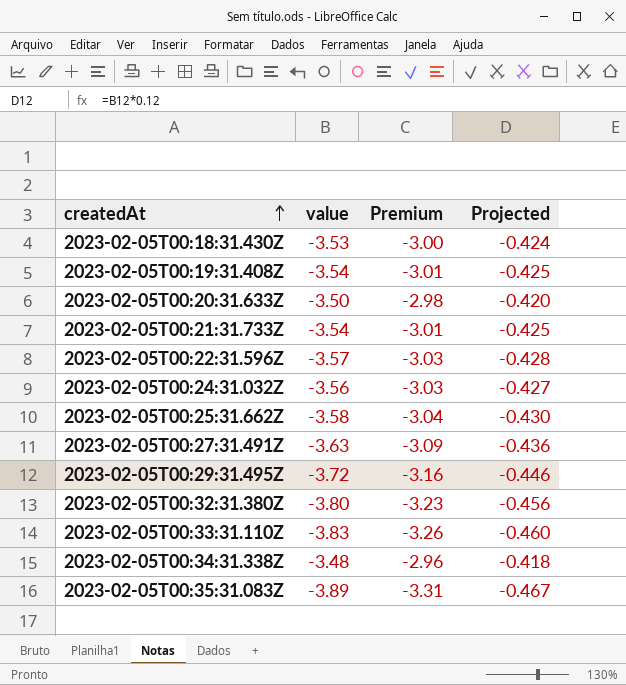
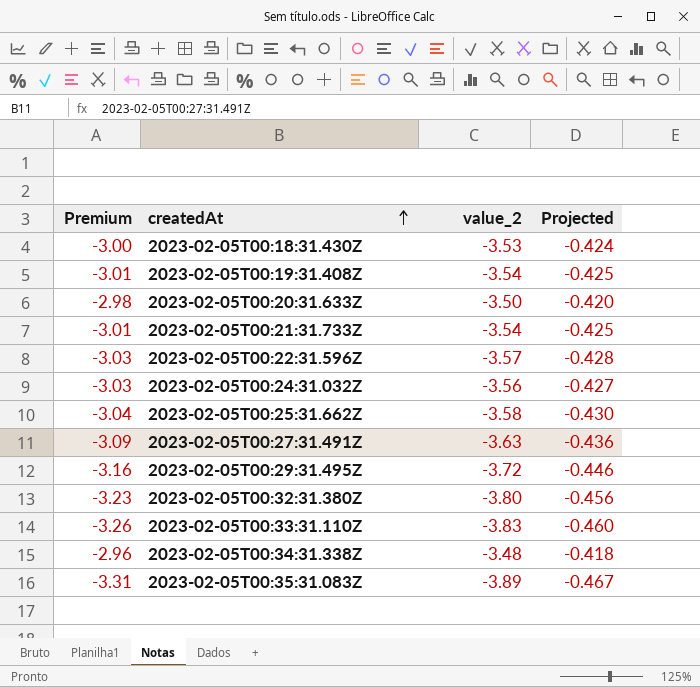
column Premium | position: 3 -> 1
column name: value -> value_2

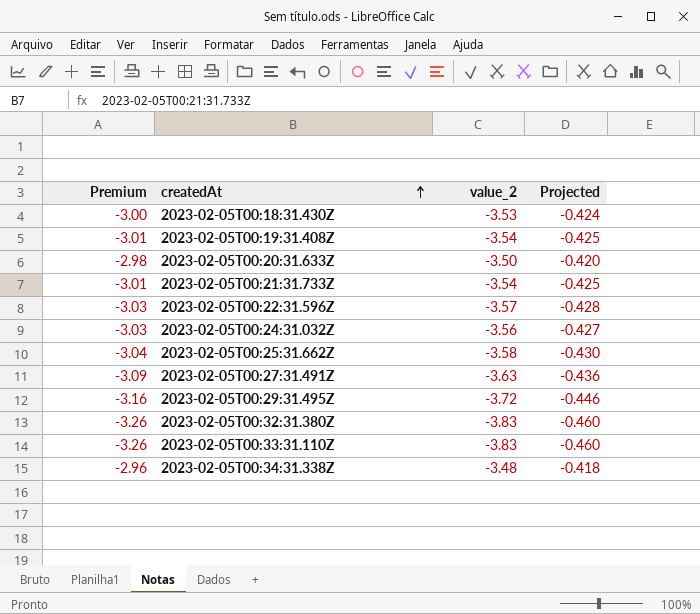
row 2023-02-05T00:35:31.083Z: -3.31 | -3.89 | -0.467 -> none
2023-02-05T00:32:31.380Z | Premium: -3.23 -> -3.26
2023-02-05T00:32:31.380Z | value_2: -3.80 -> -3.83
2023-02-05T00:32:31.380Z | Projected: -0.456 -> -0.460

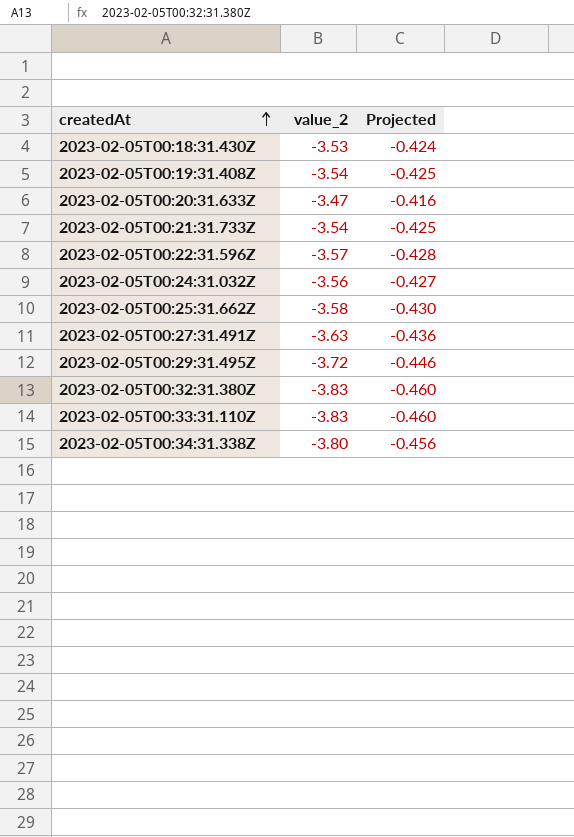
column Premium | formula: [value_2] * 0.85 -> none
2023-02-05T00:20:31.633Z | value_2: -3.50 -> -3.47
2023-02-05T00:20:31.633Z | Projected: -0.420 -> -0.416
2023-02-05T00:34:31.338Z | value_2: -3.48 -> -3.80
2023-02-05T00:34:31.338Z | Projected: -0.418 -> -0.456

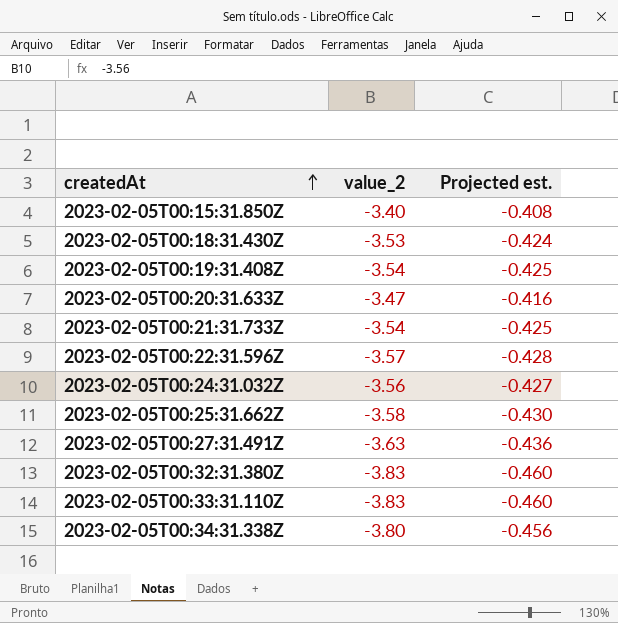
column name: Projected -> Projected est.
row 2023-02-05T00:29:31.495Z: -3.72 | -0.446 -> none
row 2023-02-05T00:15:31.850Z: none -> -3.40 | -0.408

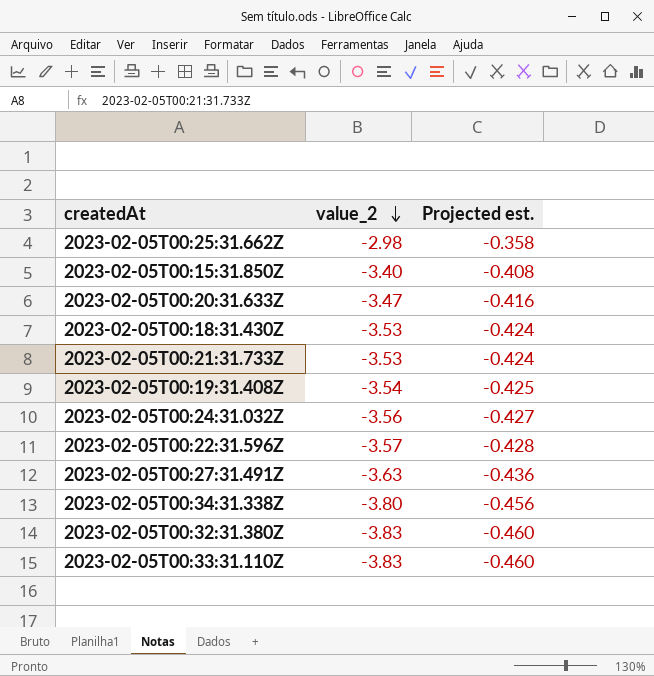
row order: createdAt ascending -> value_2 descending
2023-02-05T00:25:31.662Z | value_2: -3.58 -> -2.98
2023-02-05T00:25:31.662Z | Projected est.: -0.430 -> -0.358
2023-02-05T00:21:31.733Z | value_2: -3.54 -> -3.53
2023-02-05T00:21:31.733Z | Projected est.: -0.425 -> -0.424

